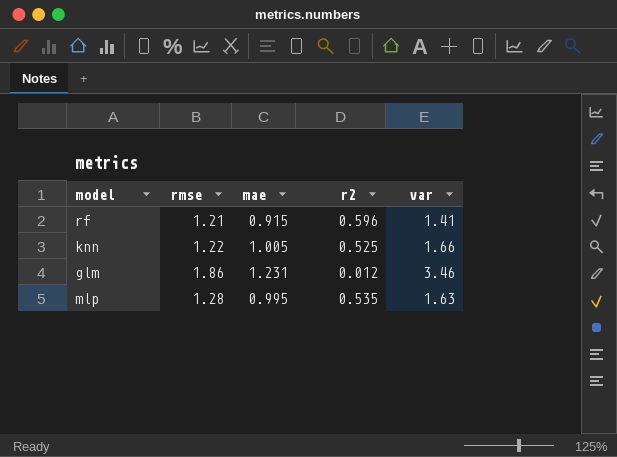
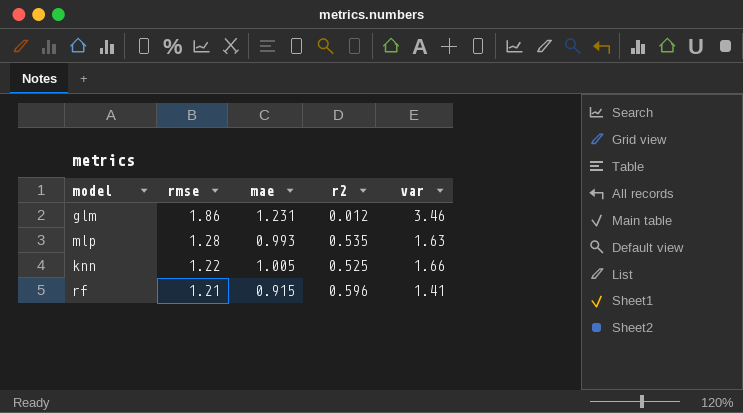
row order: none -> rmse descending
mlp | mae: 0.995 -> 0.993

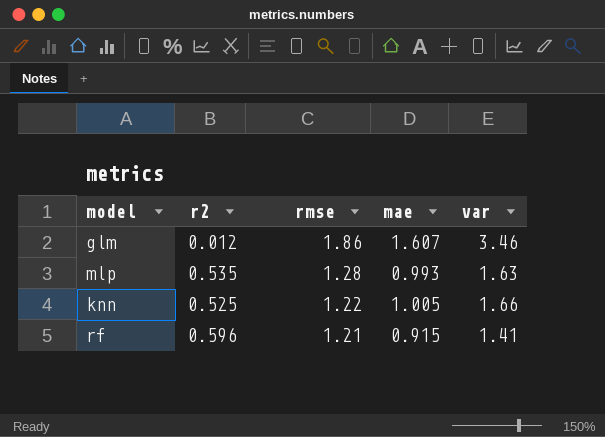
column r2 | position: 4 -> 2
glm | mae: 1.231 -> 1.607

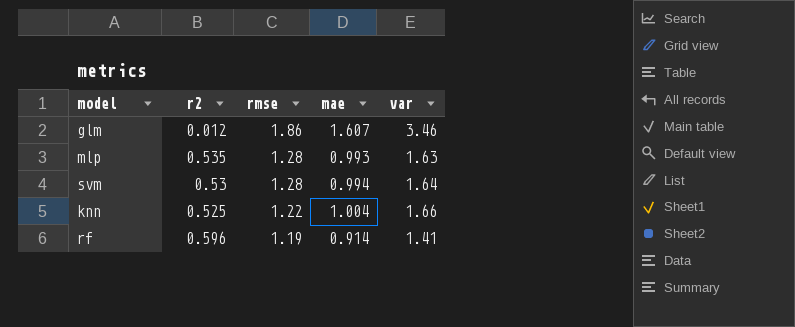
row svm: none -> 0.53 | 1.28 | 0.994 | 1.64
knn | mae: 1.005 -> 1.004
rf | rmse: 1.21 -> 1.19
rf | mae: 0.915 -> 0.914

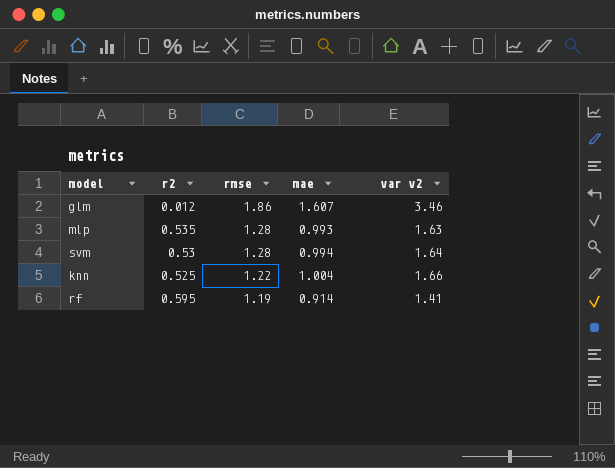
column name: var -> var v2
rf | r2: 0.596 -> 0.595

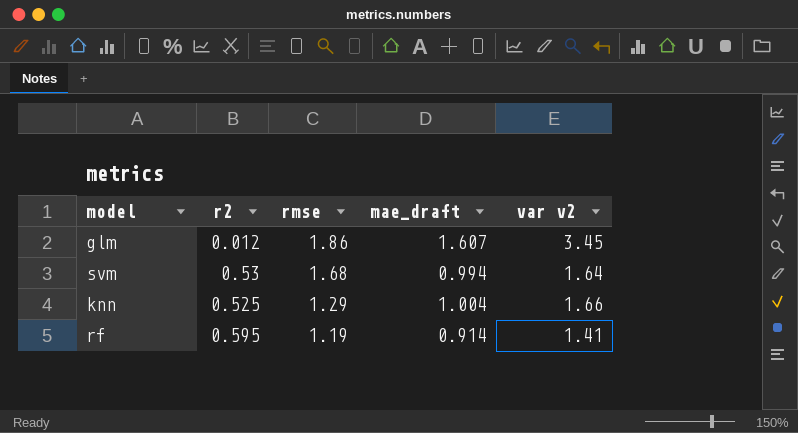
column name: mae -> mae_draft
row mlp: 0.535 | 1.28 | 0.993 | 1.63 -> none
glm | var v2: 3.46 -> 3.45
svm | rmse: 1.28 -> 1.68
knn | rmse: 1.22 -> 1.29

